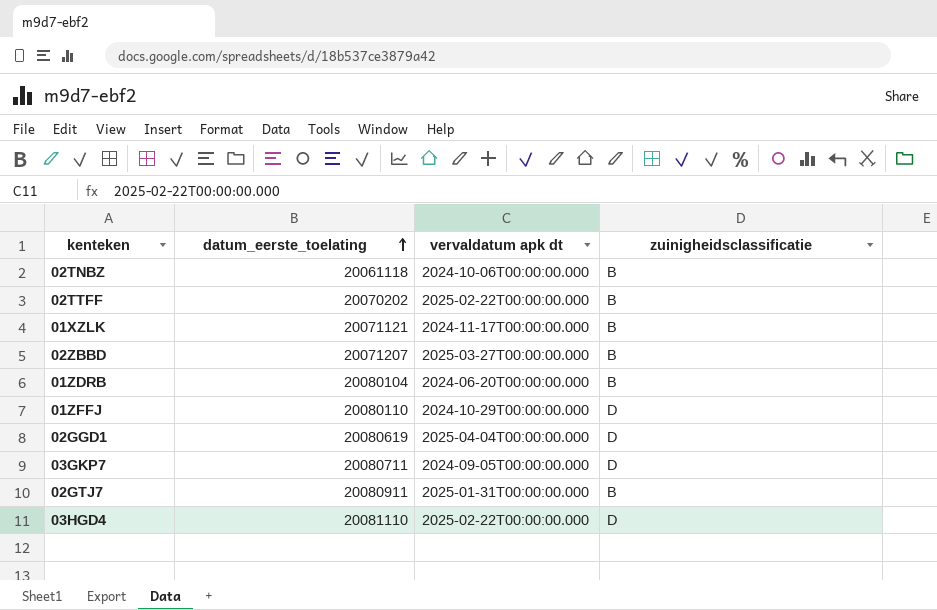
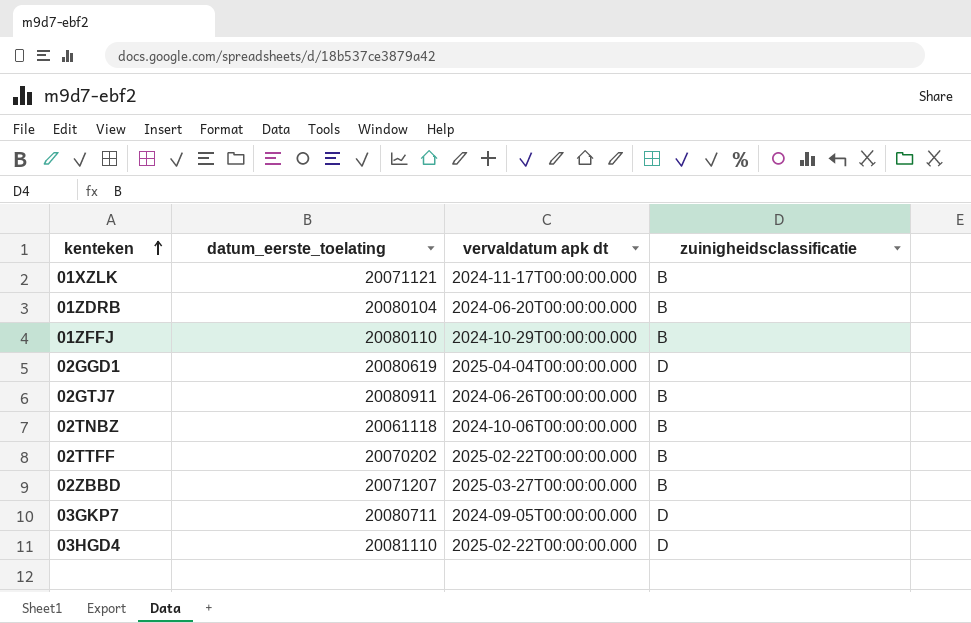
row order: datum_eerste_toelating ascending -> kenteken ascending
01ZFFJ | zuinigheidsclassificatie: D -> B
02GTJ7 | vervaldatum apk dt: 2025-01-31T00:00:00.000 -> 2024-06-26T00:00:00.000

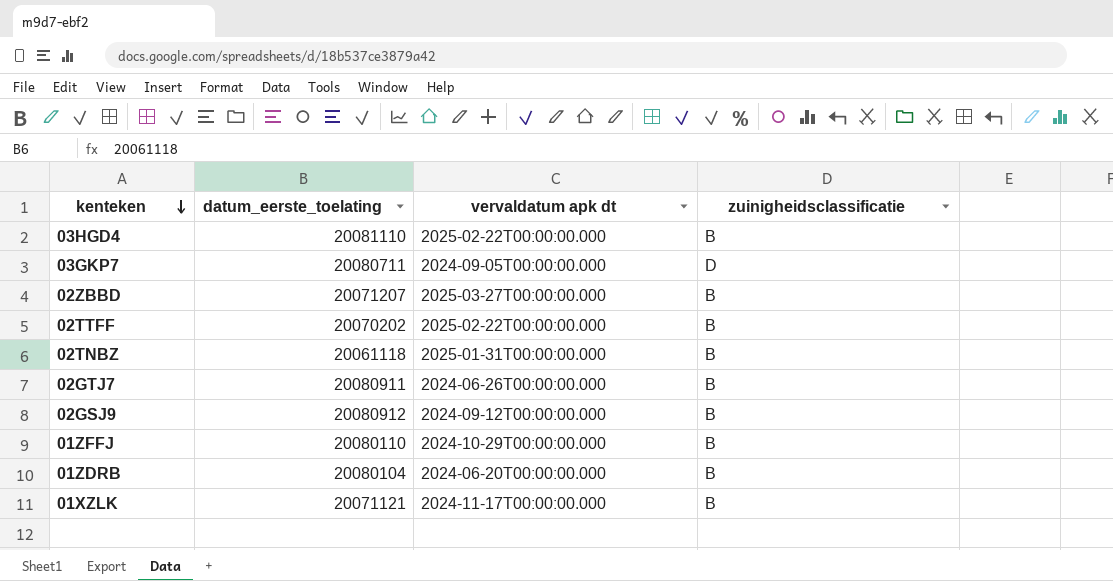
row order: kenteken ascending -> kenteken descending
row 02GGD1: 20080619 | 2025-04-04T00:00:00.000 | D -> none
03HGD4 | zuinigheidsclassificatie: D -> B
02TNBZ | vervaldatum apk dt: 2024-10-06T00:00:00.000 -> 2025-01-31T00:00:00.000
row 02GSJ9: none -> 20080912 | 2024-09-12T00:00:00.000 | B

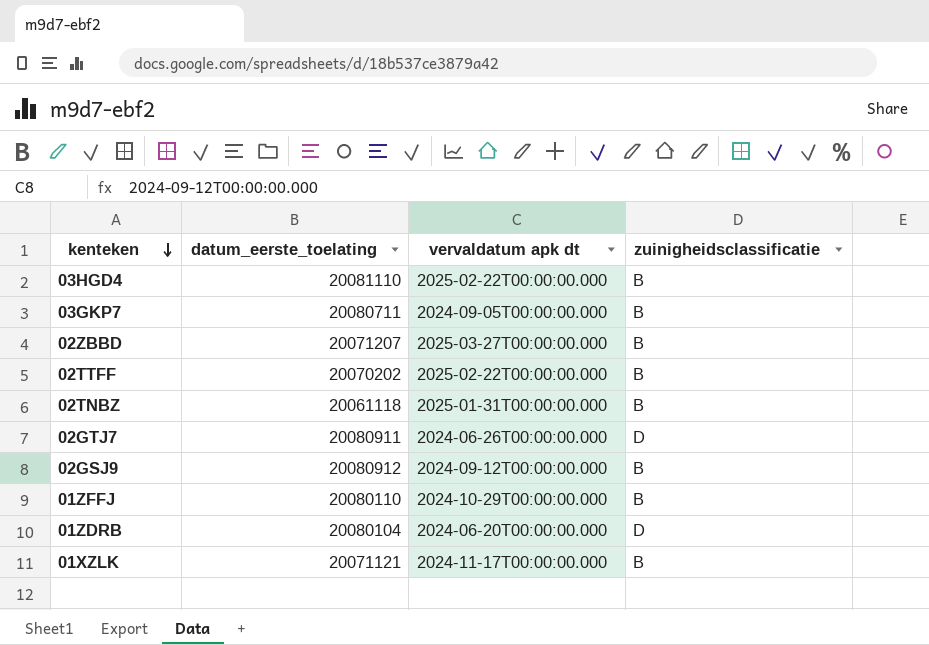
03GKP7 | zuinigheidsclassificatie: D -> B
02GTJ7 | zuinigheidsclassificatie: B -> D
01ZDRB | zuinigheidsclassificatie: B -> D

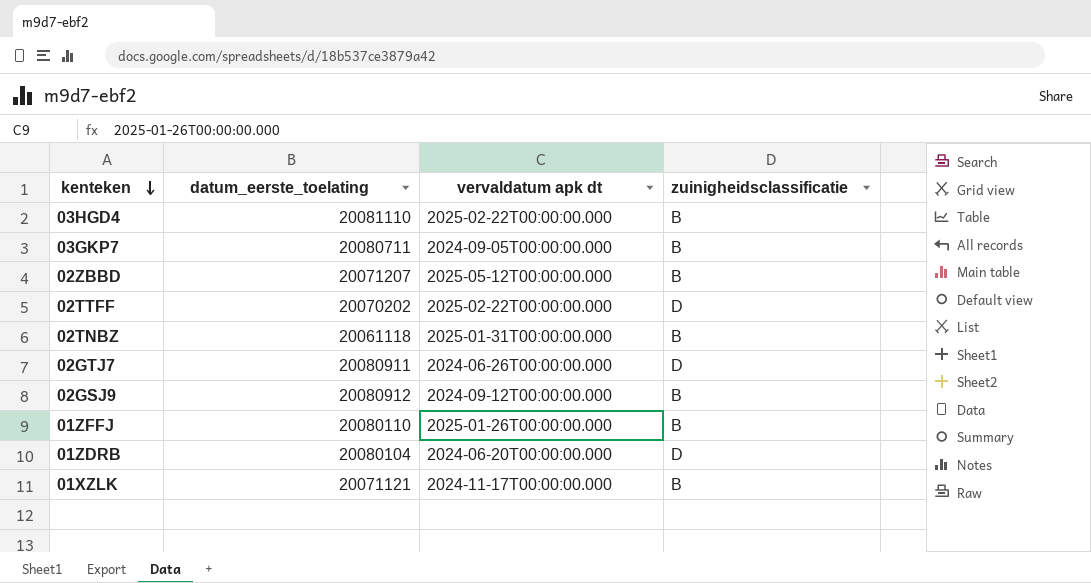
02ZBBD | vervaldatum apk dt: 2025-03-27T00:00:00.000 -> 2025-05-12T00:00:00.000
02TTFF | zuinigheidsclassificatie: B -> D
01ZFFJ | vervaldatum apk dt: 2024-10-29T00:00:00.000 -> 2025-01-26T00:00:00.000

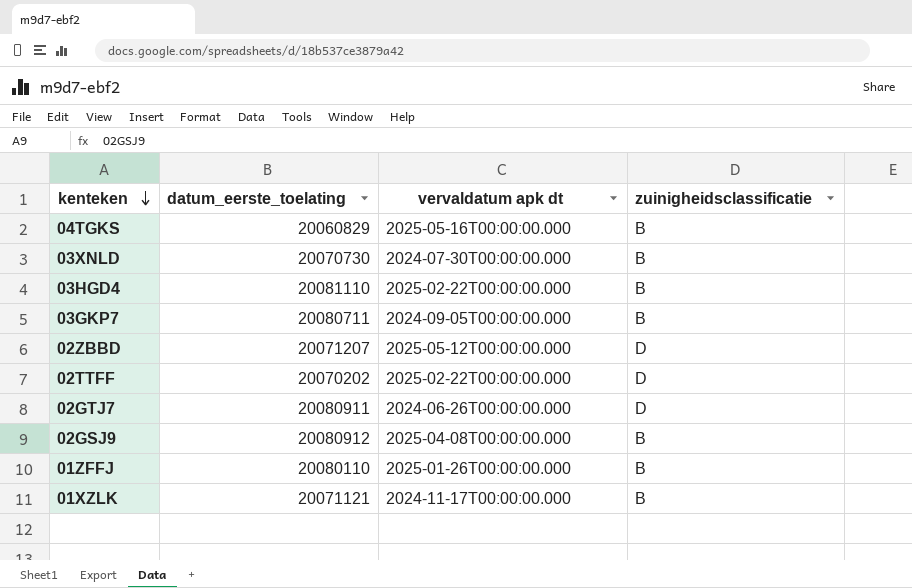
row 02TNBZ: 20061118 | 2025-01-31T00:00:00.000 | B -> none
row 01ZDRB: 20080104 | 2024-06-20T00:00:00.000 | D -> none
row 04TGKS: none -> 20060829 | 2025-05-16T00:00:00.000 | B
row 03XNLD: none -> 20070730 | 2024-07-30T00:00:00.000 | B
02ZBBD | zuinigheidsclassificatie: B -> D
02GSJ9 | vervaldatum apk dt: 2024-09-12T00:00:00.000 -> 2025-04-08T00:00:00.000

